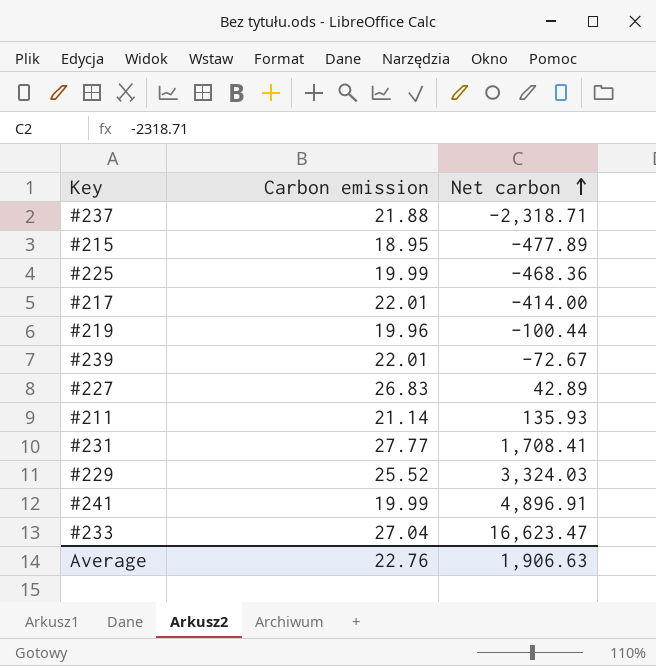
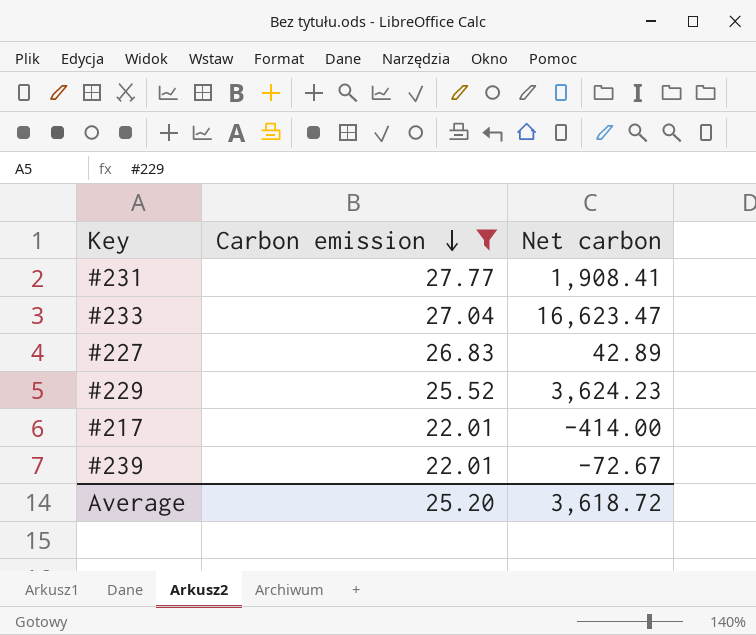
filter: none -> Carbon emission >= 22.01
row order: Net carbon ascending -> Carbon emission descending
#231 | Net carbon: 1,708.41 -> 1,908.41
#229 | Net carbon: 3,324.03 -> 3,624.23
Average | Carbon emission: 22.76 -> 25.20
Average | Net carbon: 1,906.63 -> 3,618.72

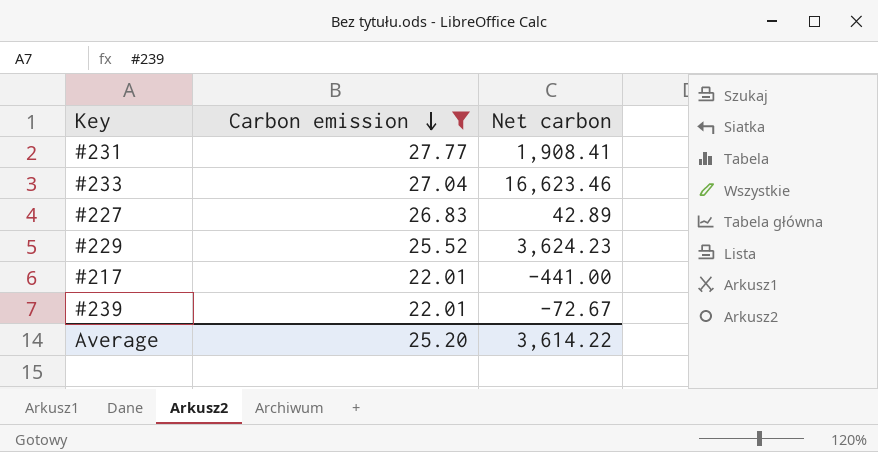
#233 | Net carbon: 16,623.47 -> 16,623.46
#217 | Net carbon: -414.00 -> -441.00
Average | Net carbon: 3,618.72 -> 3,614.22

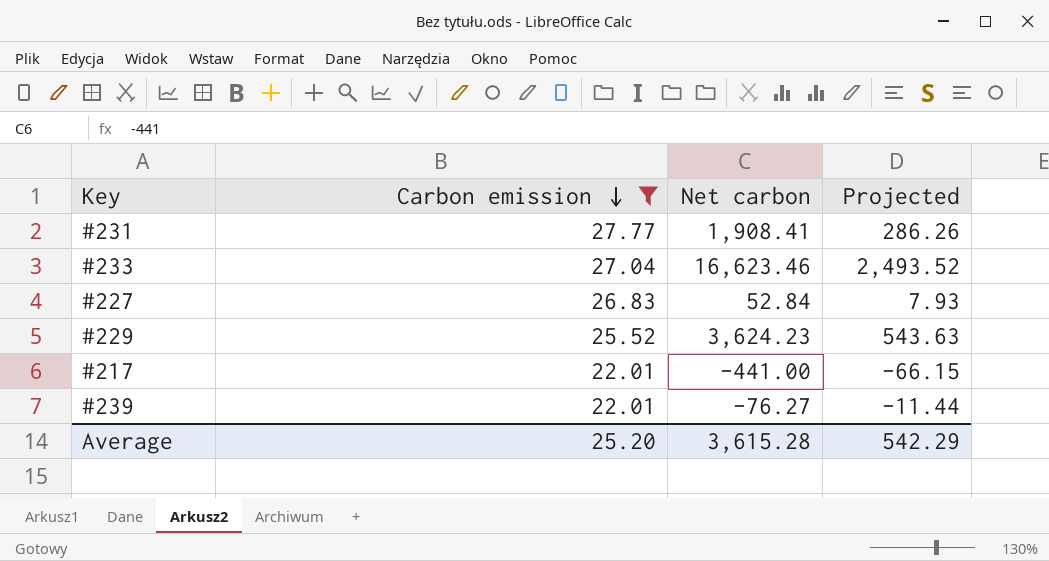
column Projected | formula: none -> [Net carbon] * 0.15
#227 | Net carbon: 42.89 -> 52.84
#239 | Net carbon: -72.67 -> -76.27
Average | Net carbon: 3,614.22 -> 3,615.28

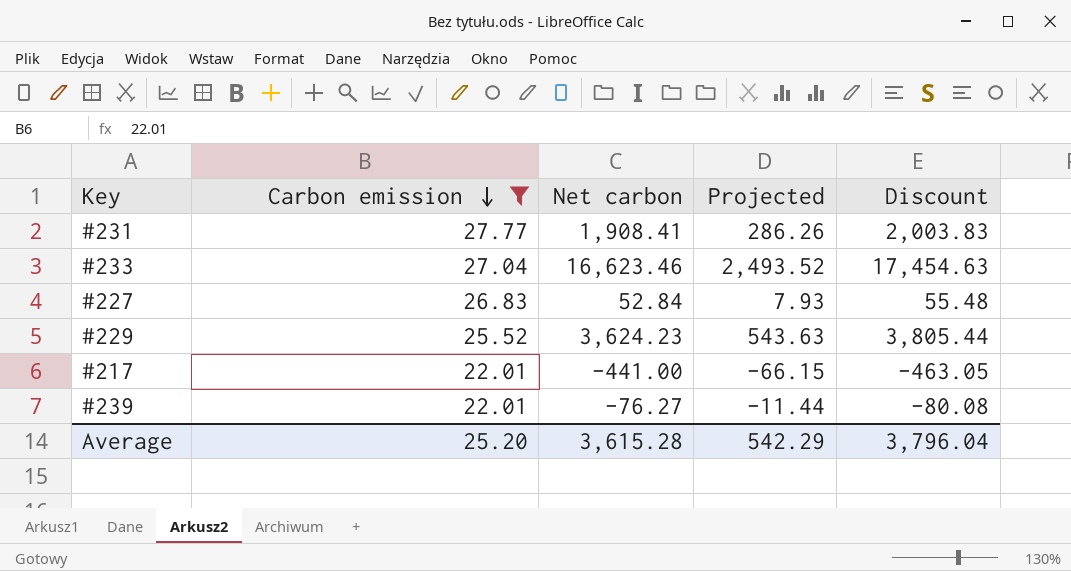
column Discount | formula: none -> [Net carbon] * 1.05

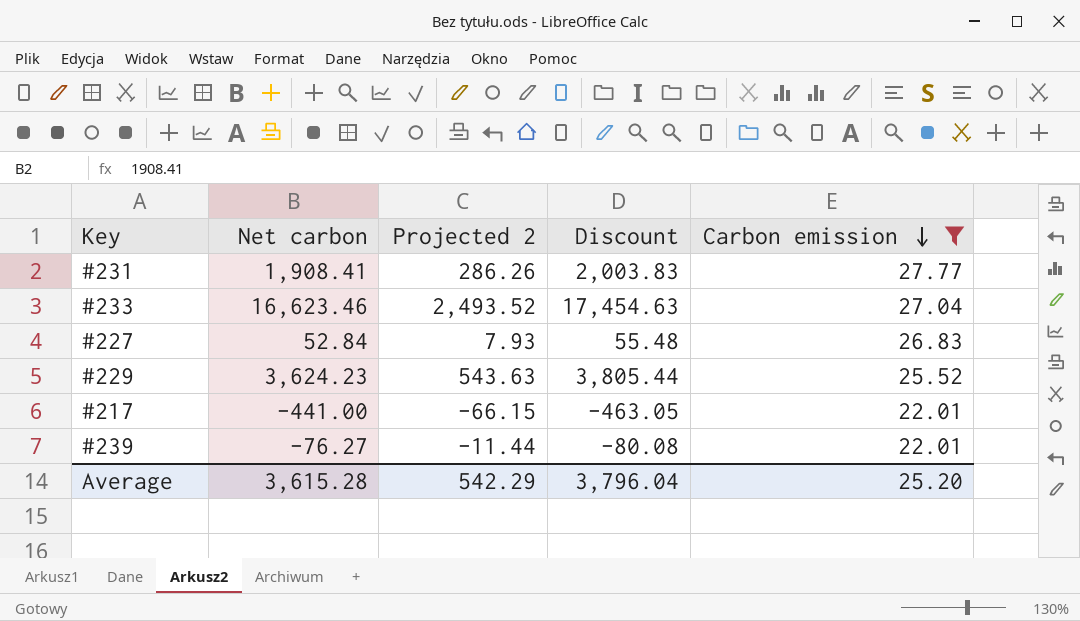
column name: Projected -> Projected 2
column Carbon emission | position: 2 -> 5

